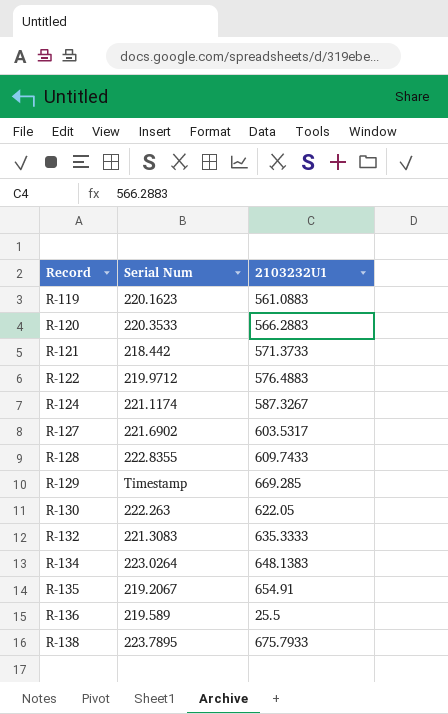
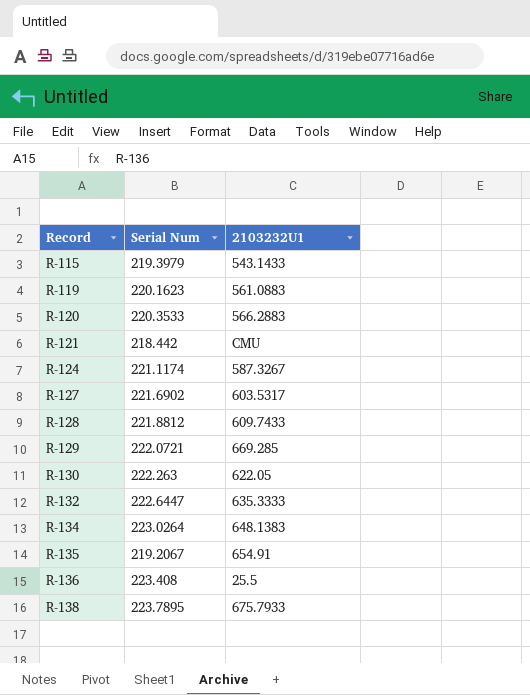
row R-122: 219.9712 | 576.4883 -> none
row R-115: none -> 219.3979 | 543.1433
R-121 | 2103232U1: 571.3733 -> CMU
R-128 | Serial Num: 222.8355 -> 221.8812
R-129 | Serial Num: Timestamp -> 222.0721
R-132 | Serial Num: 221.3083 -> 222.6447
R-136 | Serial Num: 219.589 -> 223.408

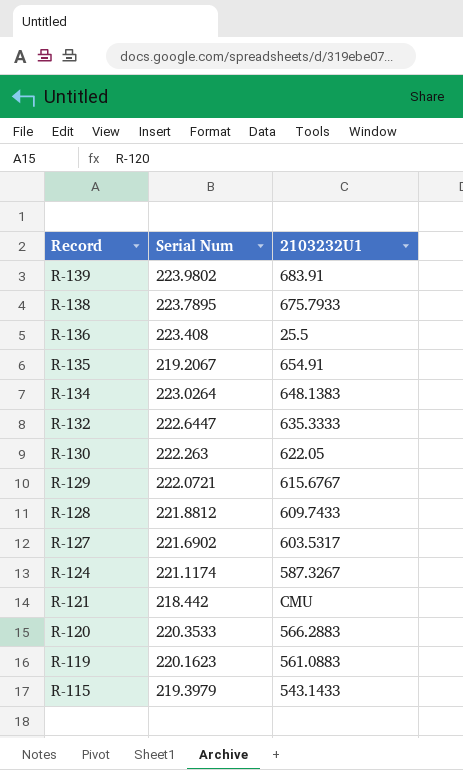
row order: Record ascending -> Record descending
row R-139: none -> 223.9802 | 683.91
R-129 | 2103232U1: 669.285 -> 615.6767

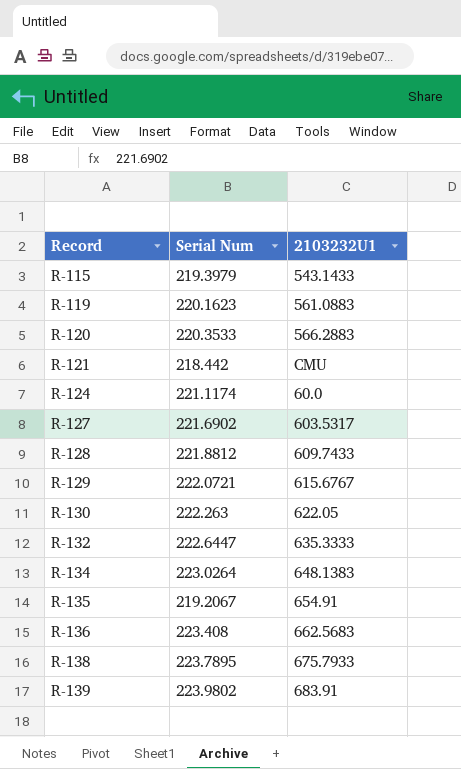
row order: Record descending -> Record ascending
R-124 | 2103232U1: 587.3267 -> 60.0
R-136 | 2103232U1: 25.5 -> 662.5683

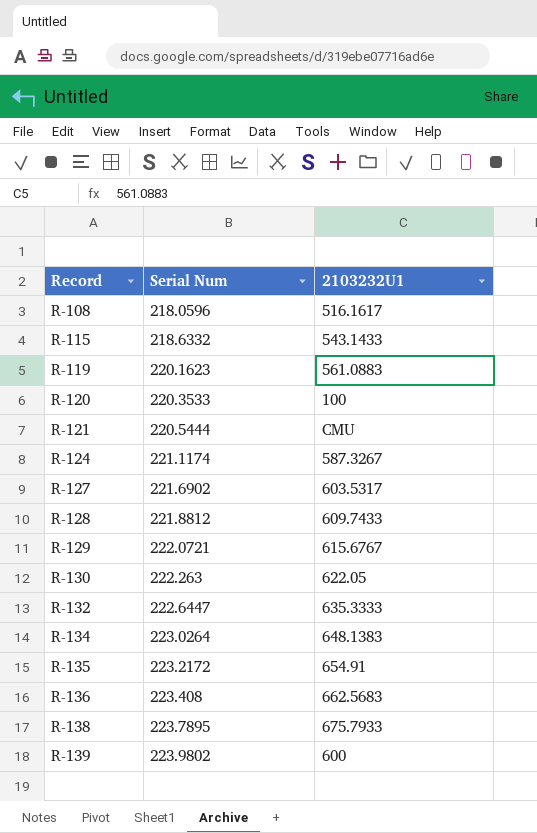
row R-108: none -> 218.0596 | 516.1617
R-115 | Serial Num: 219.3979 -> 218.6332
R-120 | 2103232U1: 566.2883 -> 100
R-121 | Serial Num: 218.442 -> 220.5444
R-124 | 2103232U1: 60.0 -> 587.3267
R-135 | Serial Num: 219.2067 -> 223.2172
R-139 | 2103232U1: 683.91 -> 600

